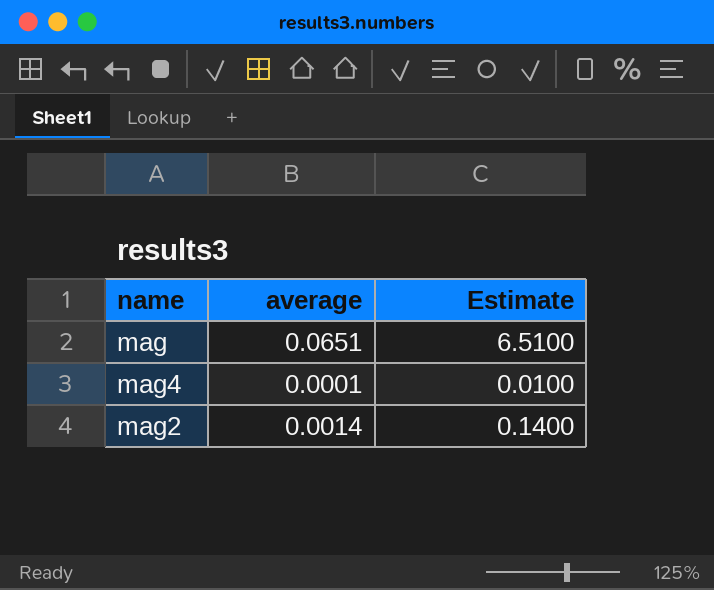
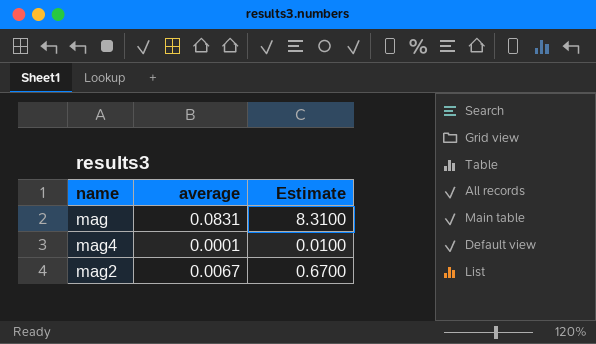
mag | average: 0.0651 -> 0.0831
mag | Estimate: 6.5100 -> 8.3100
mag2 | average: 0.0014 -> 0.0067
mag2 | Estimate: 0.1400 -> 0.6700

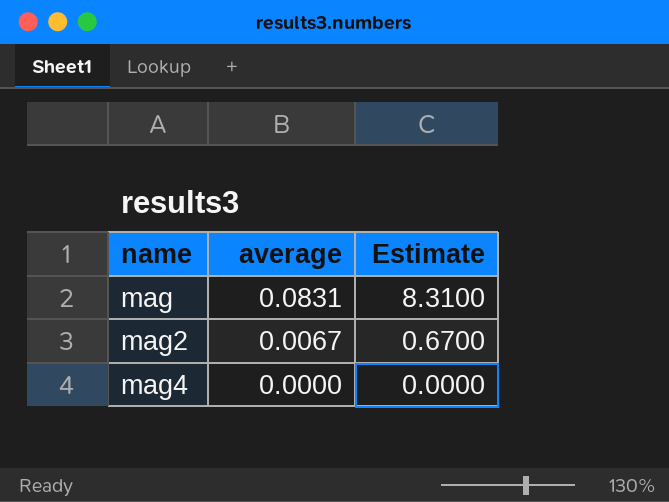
row order: none -> name ascending
mag4 | average: 0.0001 -> 0.0000
mag4 | Estimate: 0.0100 -> 0.0000

